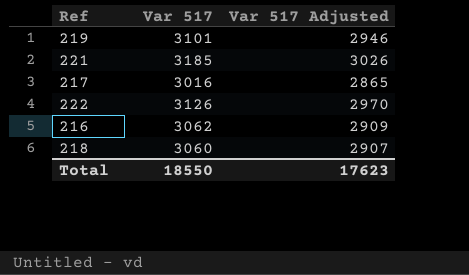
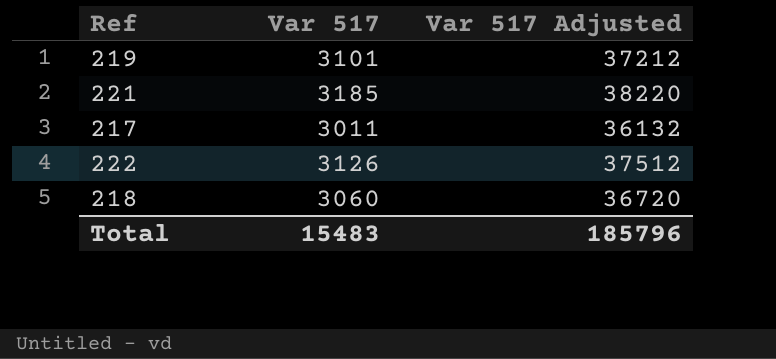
column Var 517 Adjusted | formula: [Var 517] * 0.95 -> [Var 517] * 12
row 216: 3062 | 2909 -> none
217 | Var 517: 3016 -> 3011
Total | Var 517: 18550 -> 15483
Total | Var 517 Adjusted: 17623 -> 185796

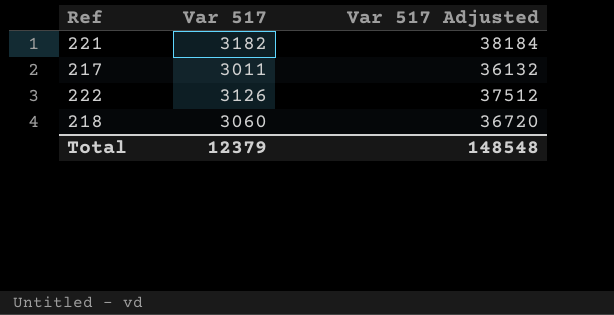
row 219: 3101 | 37212 -> none
221 | Var 517: 3185 -> 3182
221 | Var 517 Adjusted: 38220 -> 38184
Total | Var 517: 15483 -> 12379
Total | Var 517 Adjusted: 185796 -> 148548

